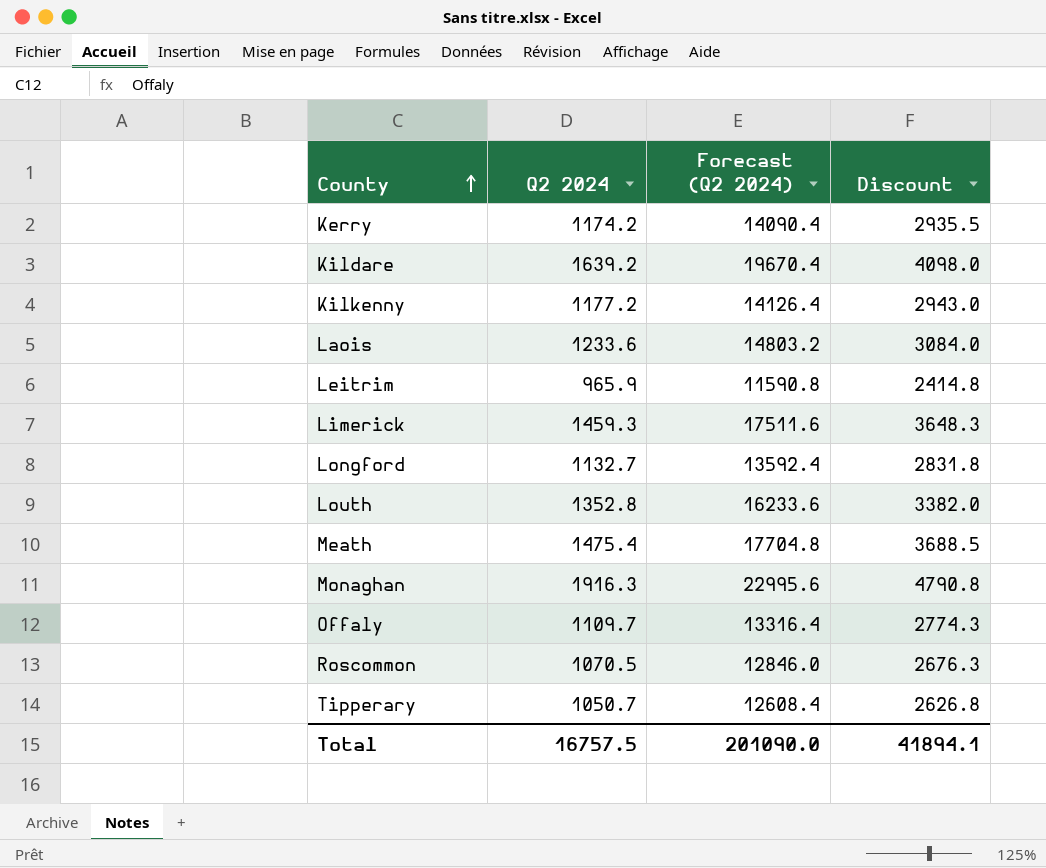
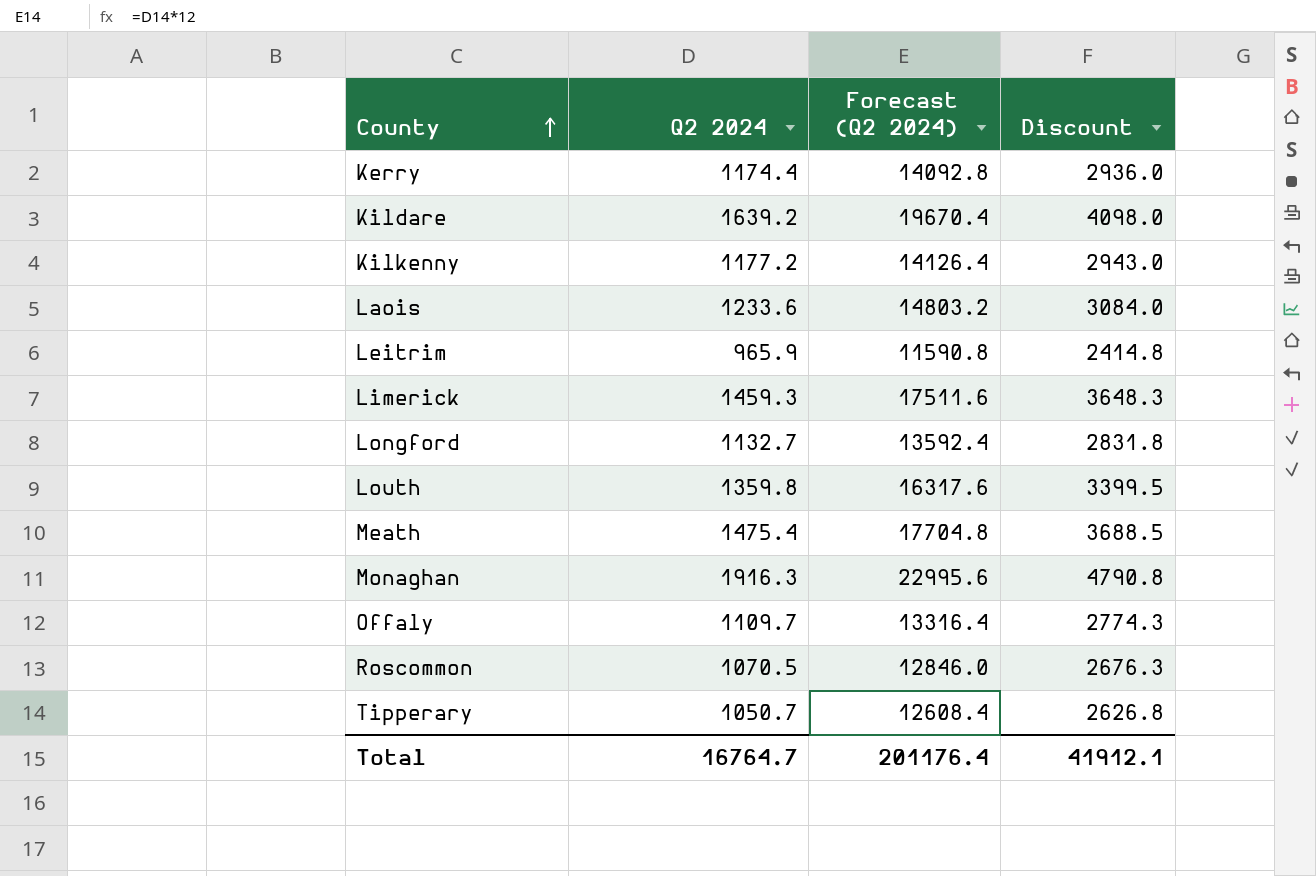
Kerry | Q2 2024: 1174.2 -> 1174.4
Kerry | Forecast (Q2 2024): 14090.4 -> 14092.8
Kerry | Discount: 2935.5 -> 2936.0
Louth | Q2 2024: 1352.8 -> 1359.8
Louth | Forecast (Q2 2024): 16233.6 -> 16317.6
Louth | Discount: 3382.0 -> 3399.5
Total | Q2 2024: 16757.5 -> 16764.7
Total | Forecast (Q2 2024): 201090.0 -> 201176.4
Total | Discount: 41894.1 -> 41912.1

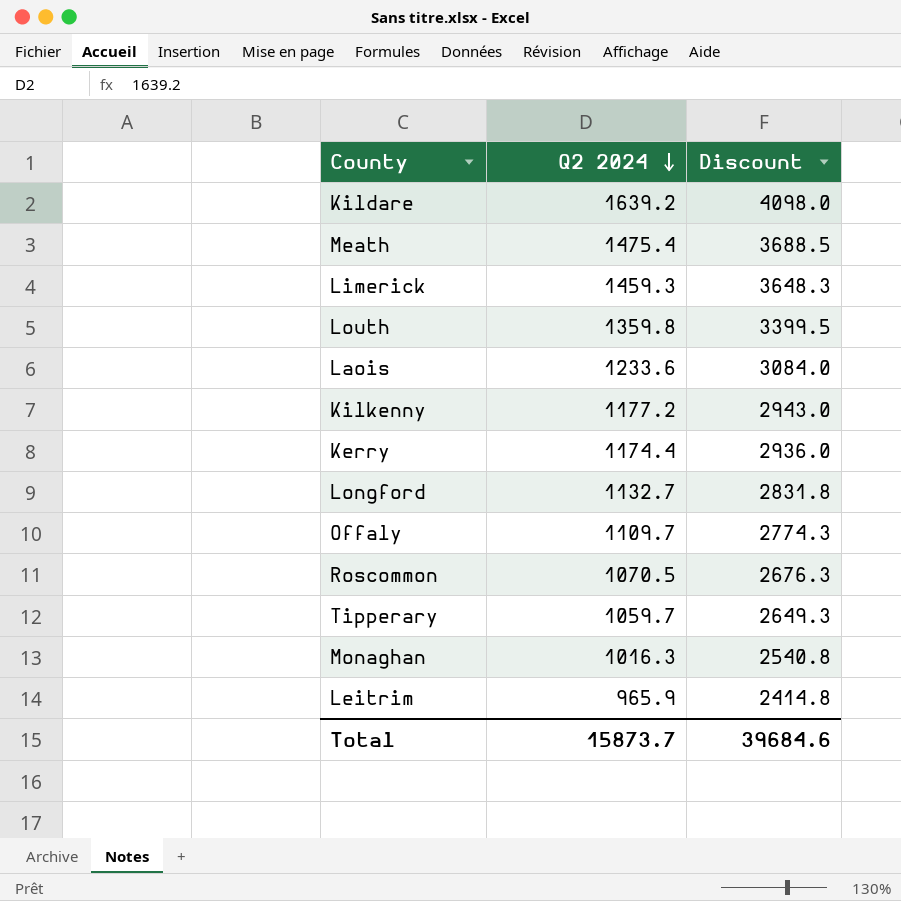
row order: County ascending -> Q2 2024 descending
column Forecast (Q2 2024) | formula: [Q2 2024] * 12 -> none
Tipperary | Q2 2024: 1050.7 -> 1059.7
Tipperary | Discount: 2626.8 -> 2649.3
Monaghan | Q2 2024: 1916.3 -> 1016.3
Monaghan | Discount: 4790.8 -> 2540.8
Total | Q2 2024: 16764.7 -> 15873.7
Total | Discount: 41912.1 -> 39684.6

